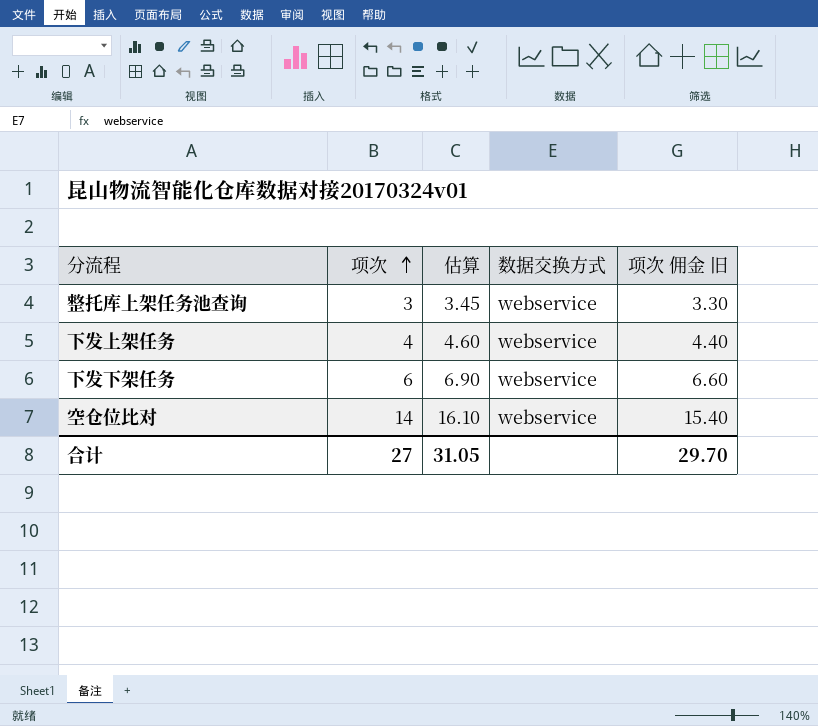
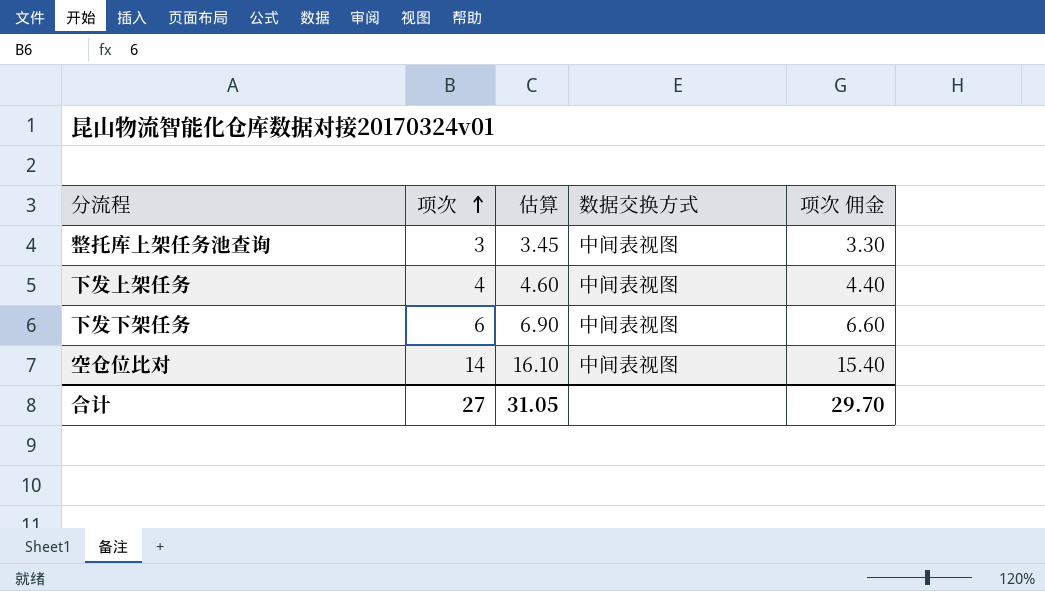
column name: 项次 佣金 旧 -> 项次 佣金
整托库上架任务池查询 | 数据交换方式: webservice -> 中间表视图
下发上架任务 | 数据交换方式: webservice -> 中间表视图
下发下架任务 | 数据交换方式: webservice -> 中间表视图
空仓位比对 | 数据交换方式: webservice -> 中间表视图

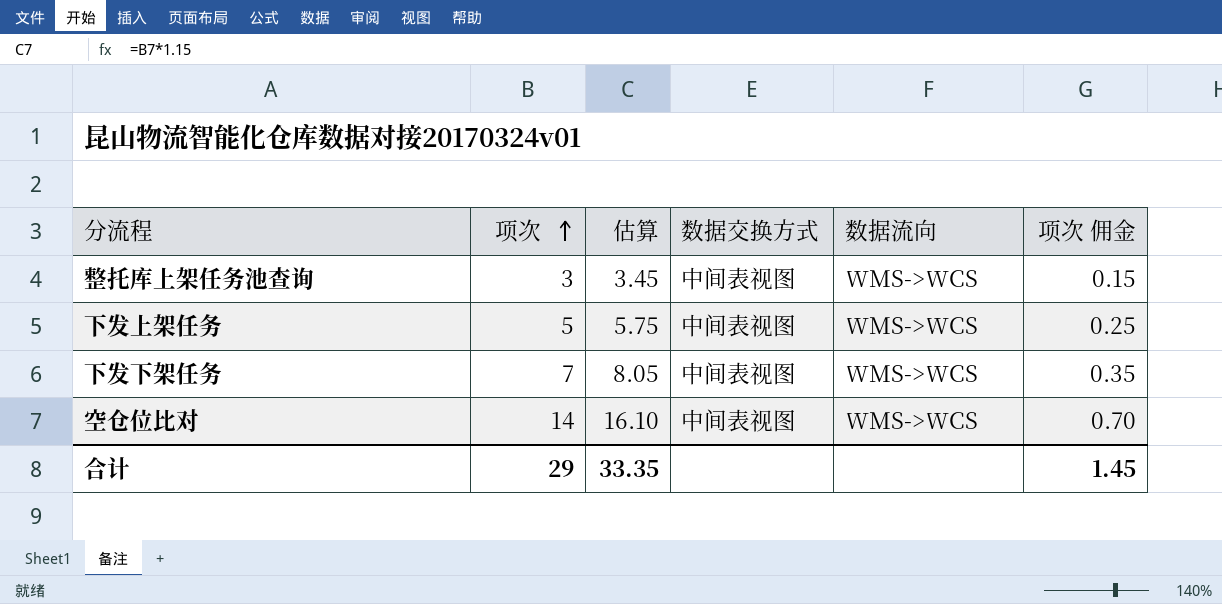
column 数据流向 | position: none -> 5
column 项次 佣金 | formula: [项次] * 1.1 -> [项次] * 0.05
下发上架任务 | 项次: 4 -> 5
下发上架任务 | 估算: 4.60 -> 5.75
下发下架任务 | 项次: 6 -> 7
下发下架任务 | 估算: 6.90 -> 8.05
合计 | 项次: 27 -> 29
合计 | 估算: 31.05 -> 33.35
合计 | 项次 佣金: 29.70 -> 1.45

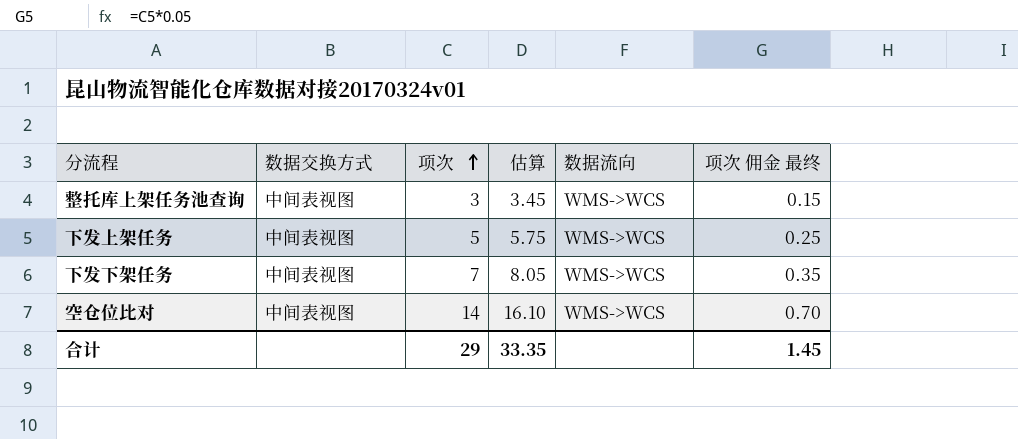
column 数据交换方式 | position: 4 -> 2
column name: 项次 佣金 -> 项次 佣金 最终

